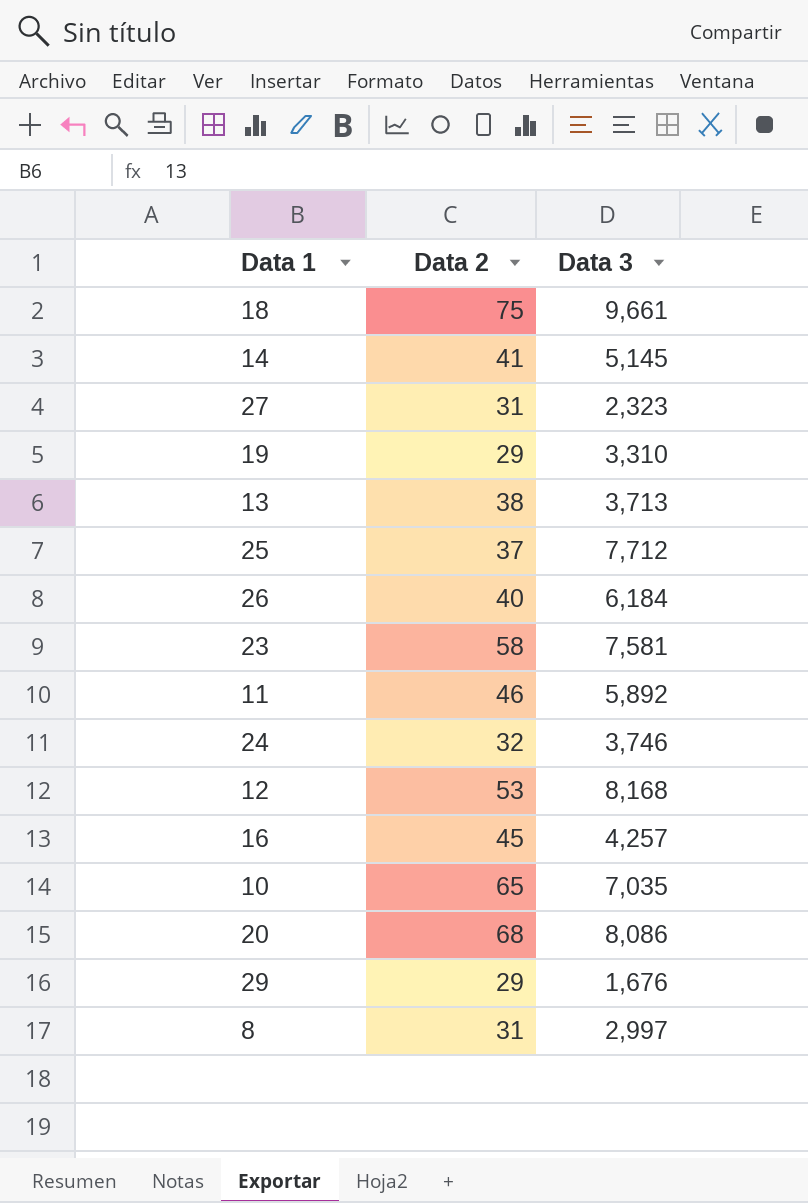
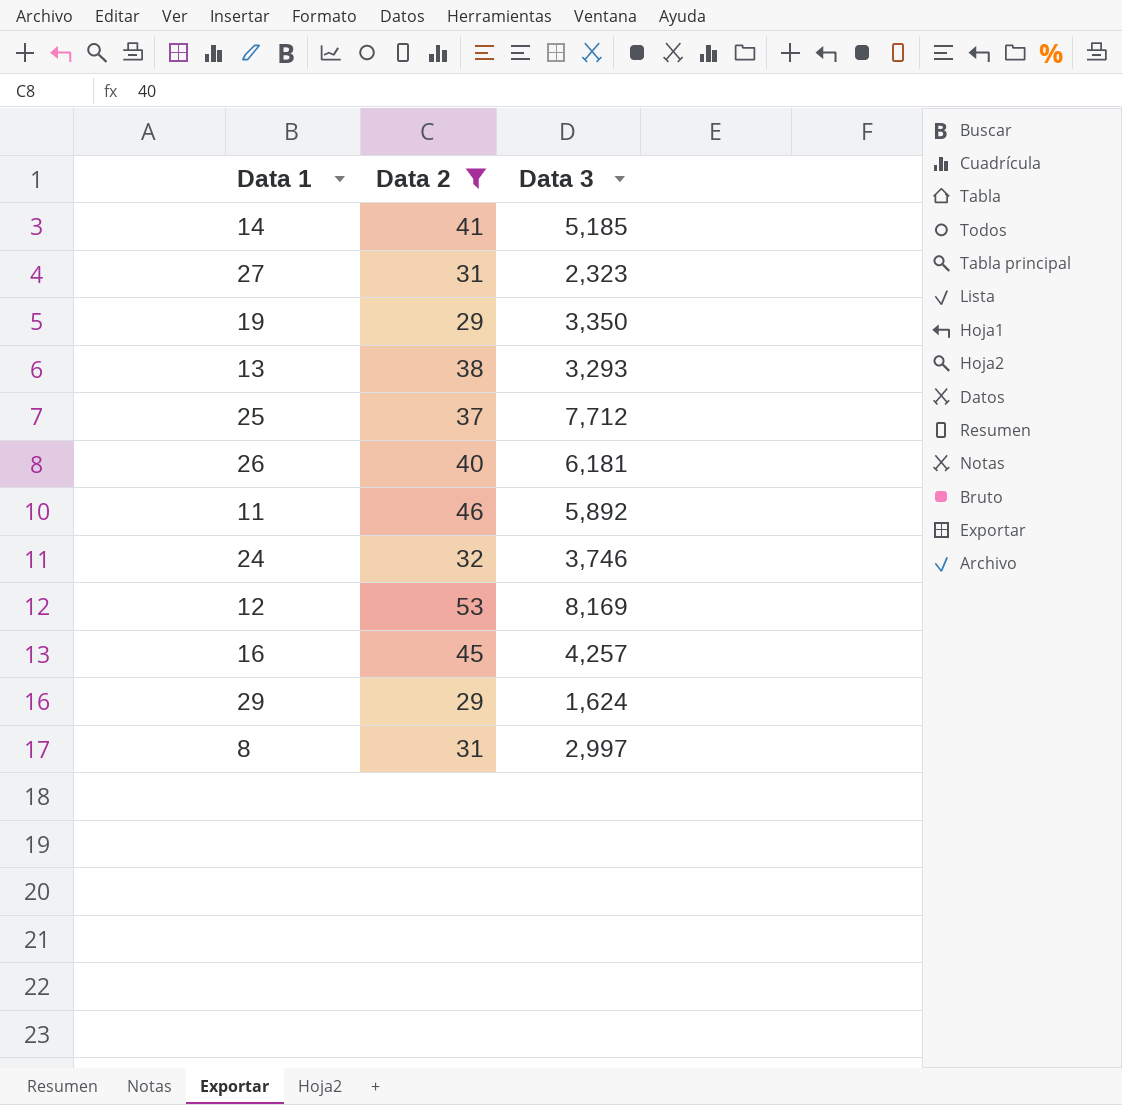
filter: none -> Data 2 <= 53
14 | Data 3: 5,145 -> 5,185
19 | Data 3: 3,310 -> 3,350
13 | Data 3: 3,713 -> 3,293
26 | Data 3: 6,184 -> 6,181
12 | Data 3: 8,168 -> 8,169
29 | Data 3: 1,676 -> 1,624

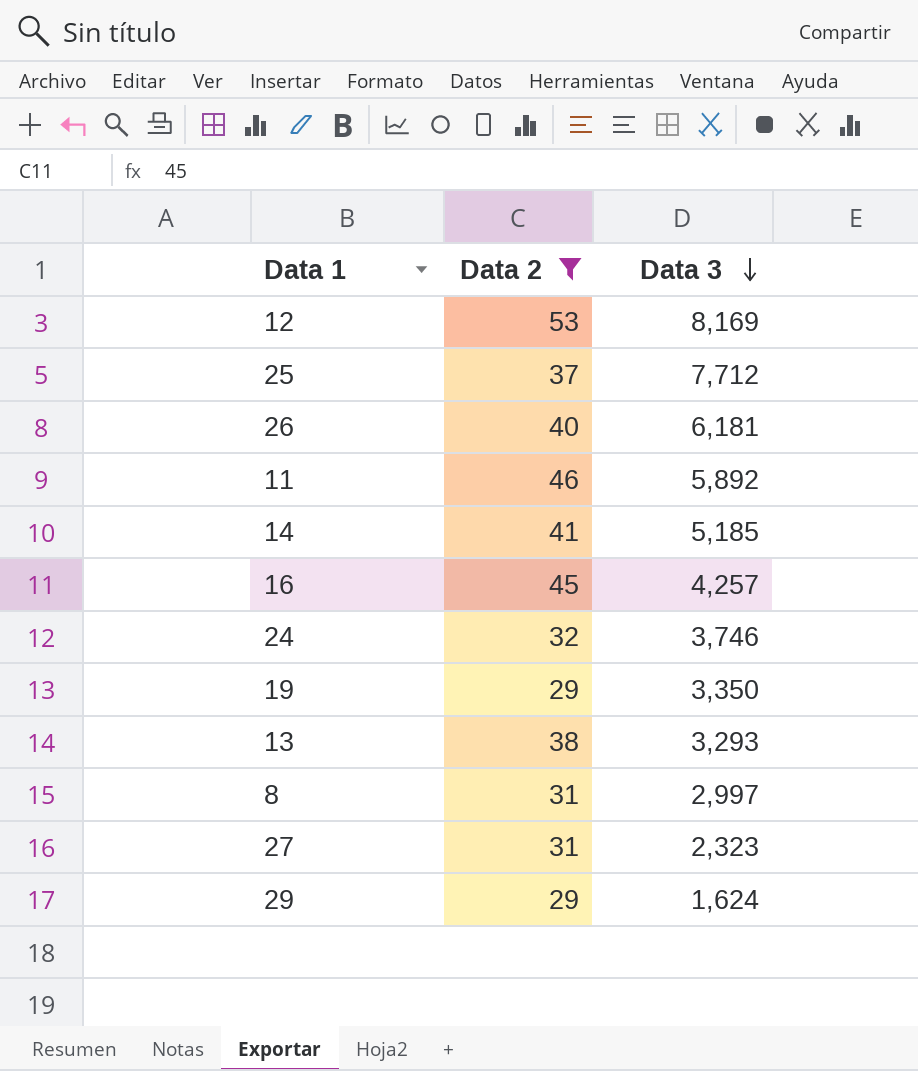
row order: none -> Data 3 descending

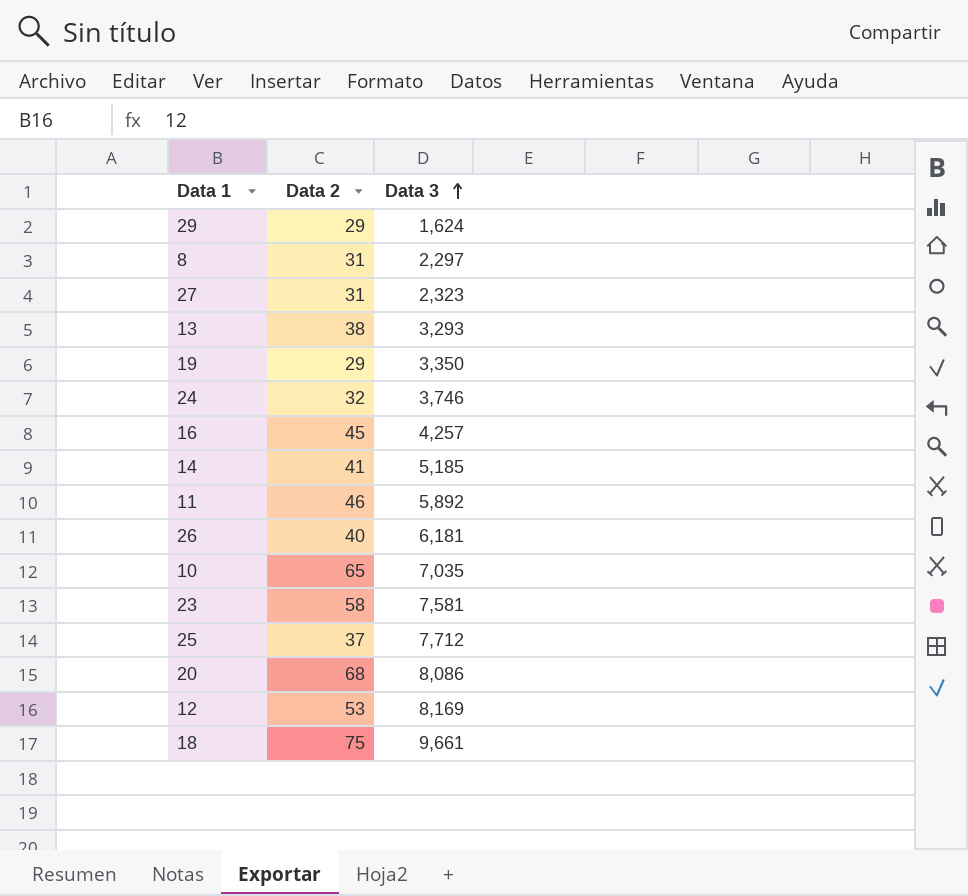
filter: Data 2 <= 53 -> none
row order: Data 3 descending -> Data 3 ascending
8 | Data 3: 2,997 -> 2,297

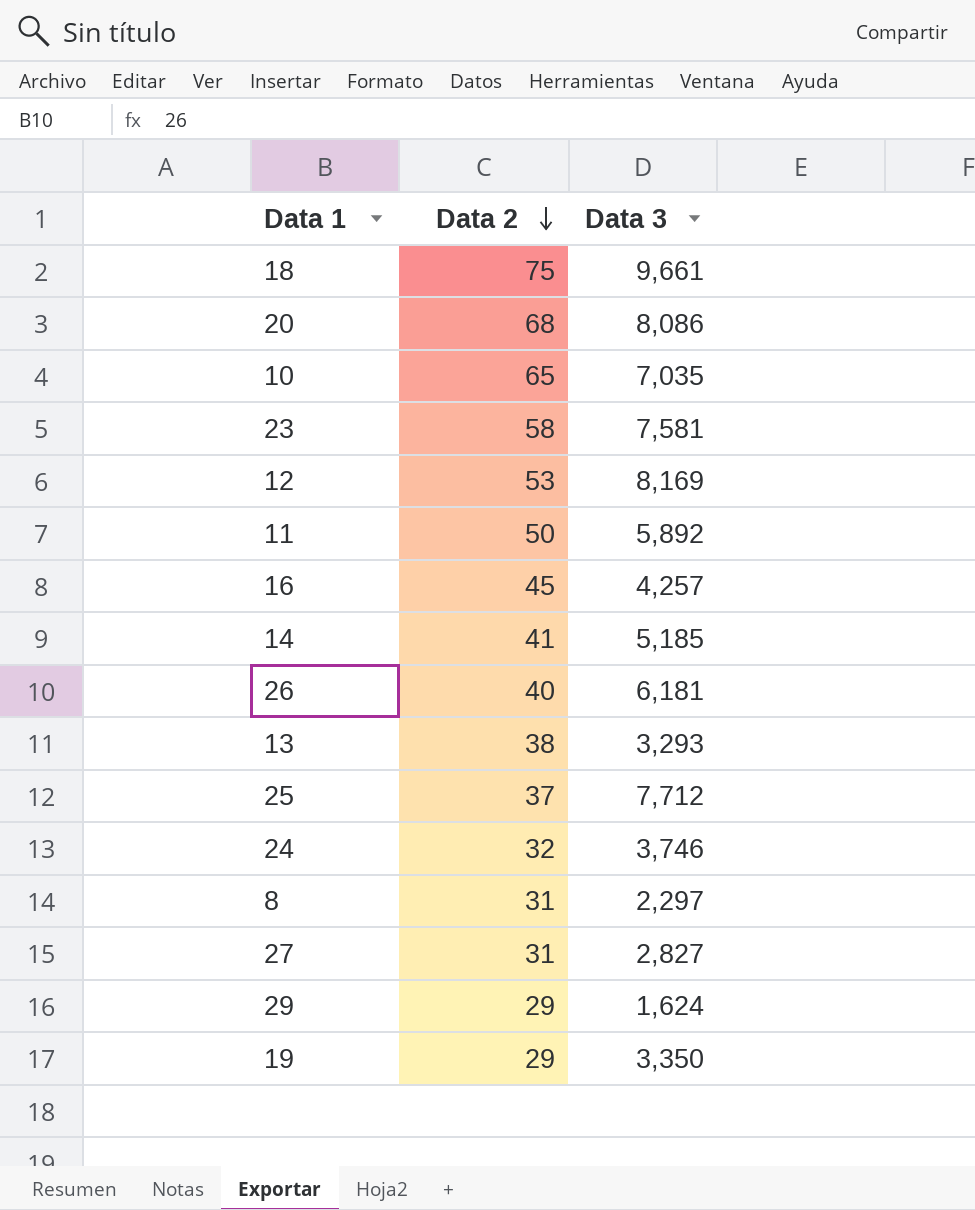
row order: Data 3 ascending -> Data 2 descending
11 | Data 2: 46 -> 50
27 | Data 3: 2,323 -> 2,827

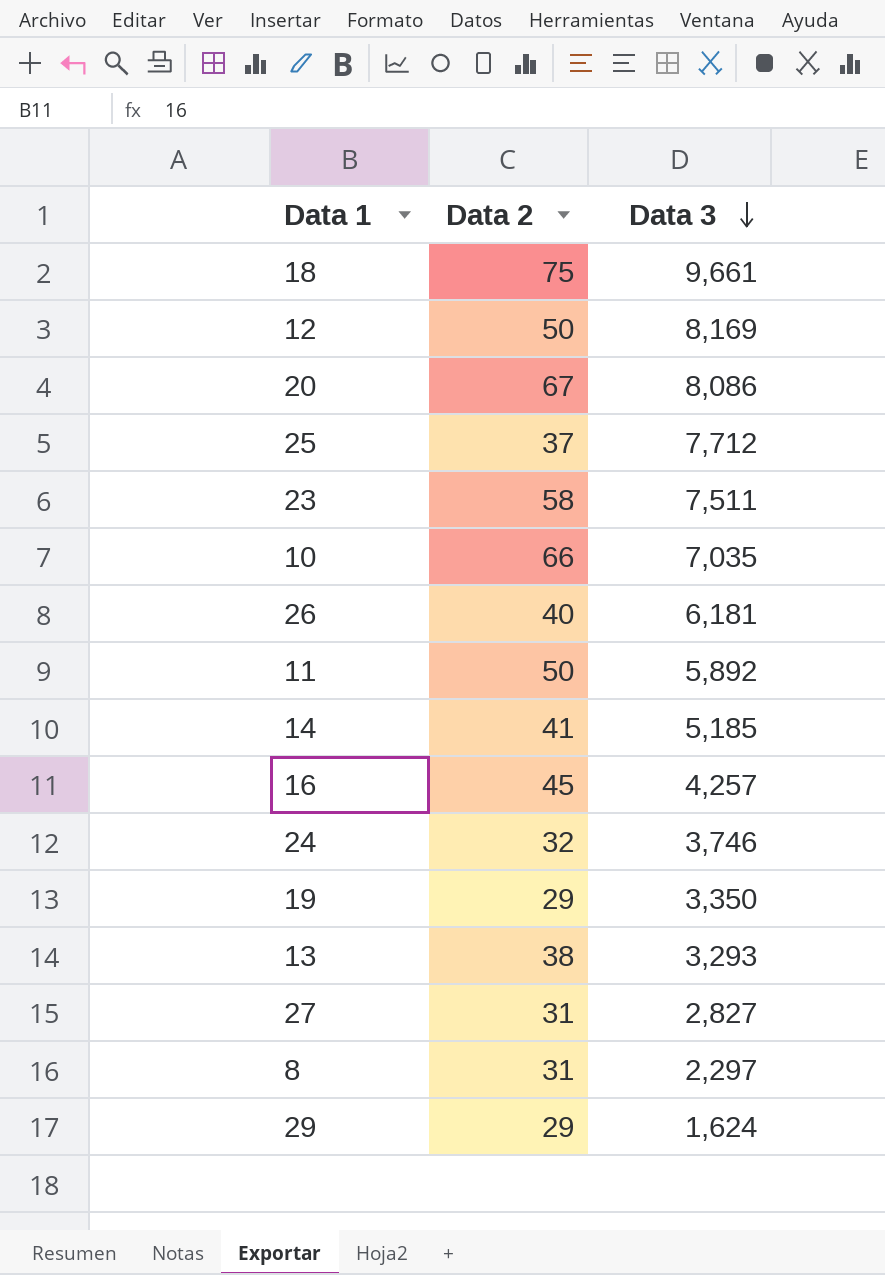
row order: Data 2 descending -> Data 3 descending
12 | Data 2: 53 -> 50
20 | Data 2: 68 -> 67
23 | Data 3: 7,581 -> 7,511
10 | Data 2: 65 -> 66

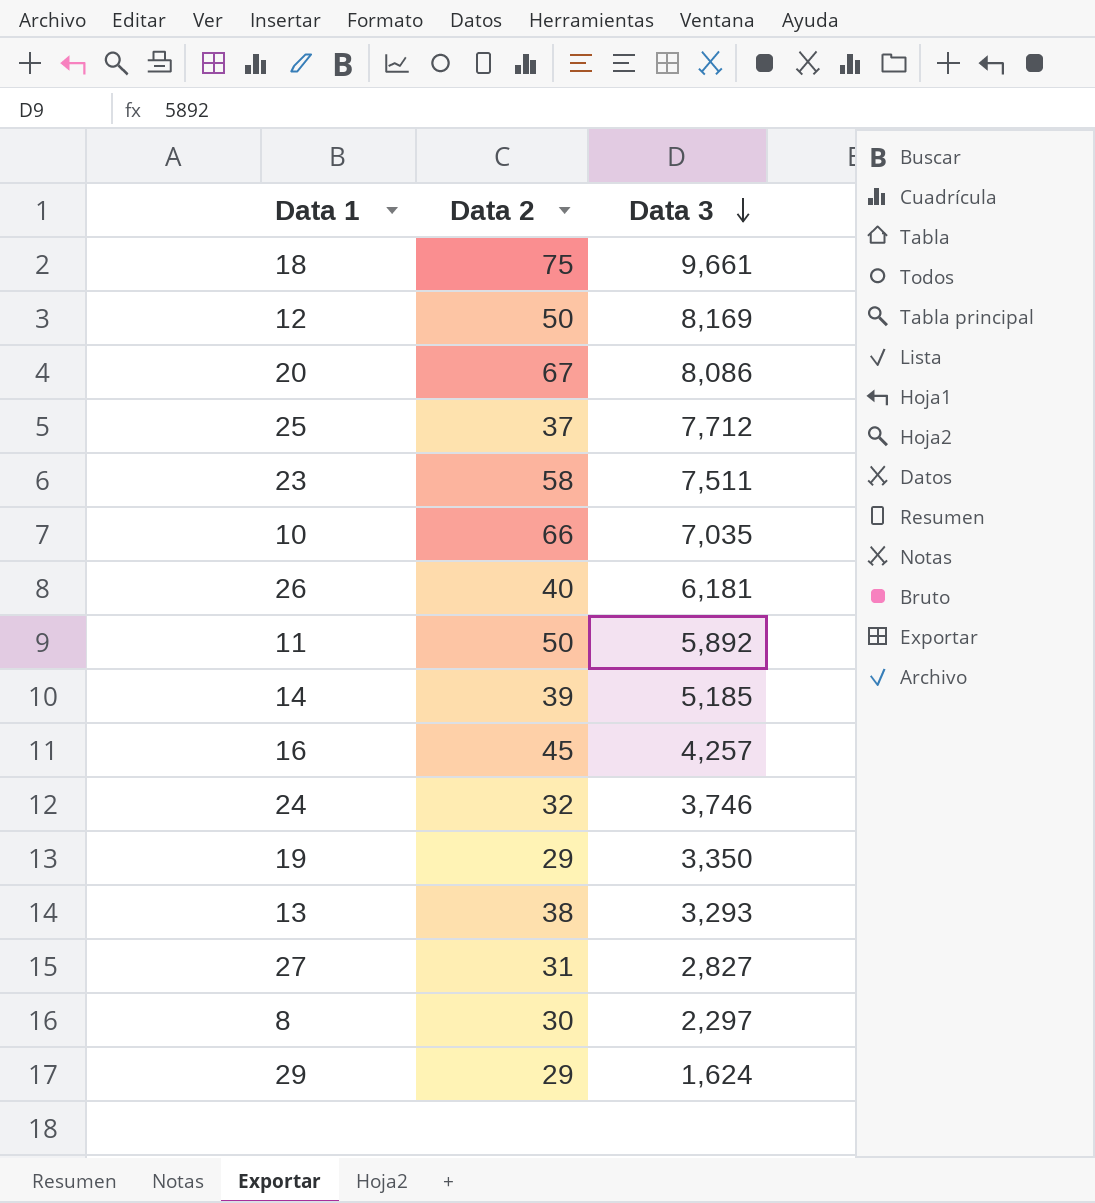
14 | Data 2: 41 -> 39
8 | Data 2: 31 -> 30

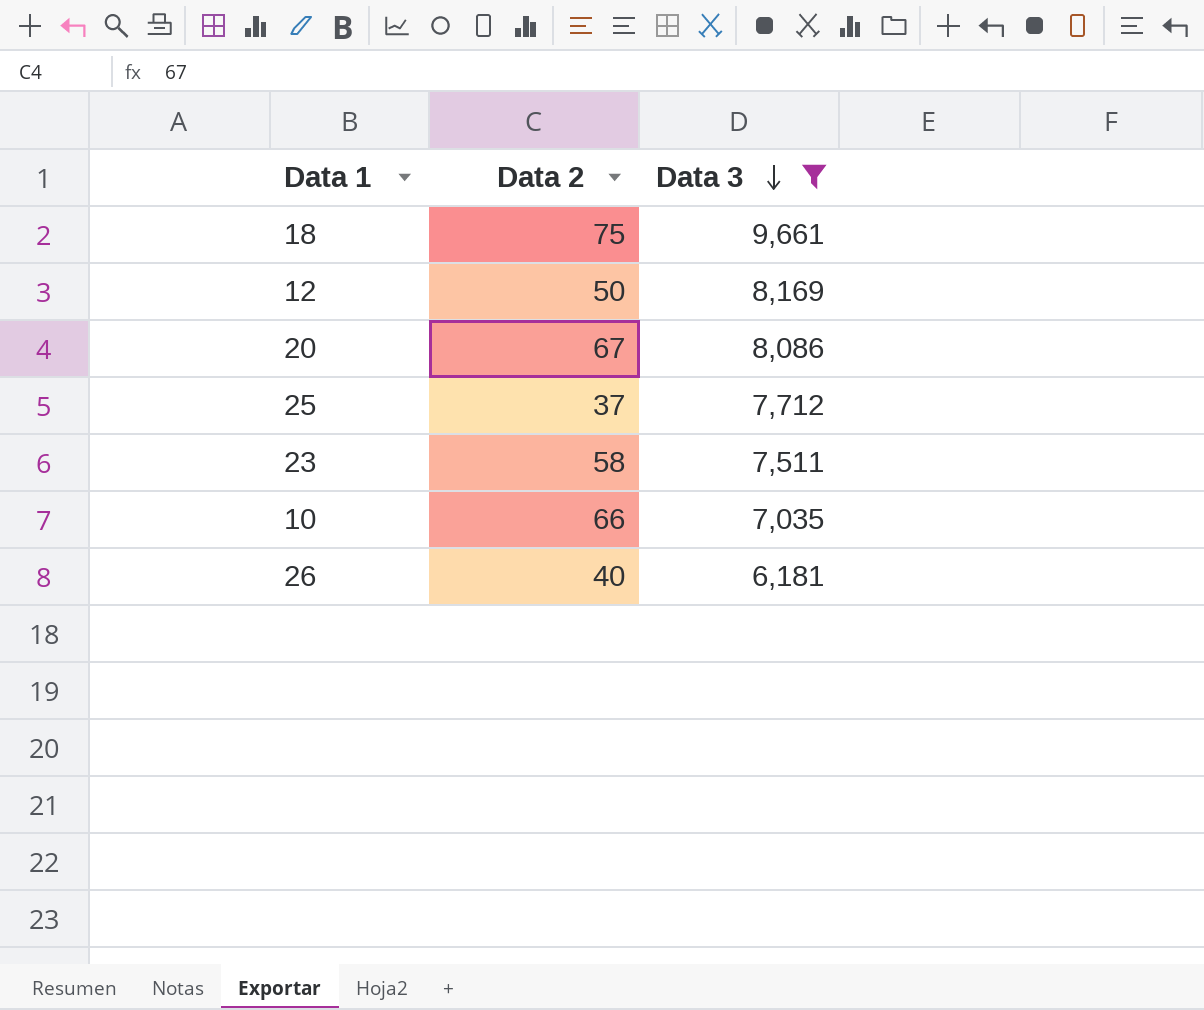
filter: none -> Data 3 >= 6,181

